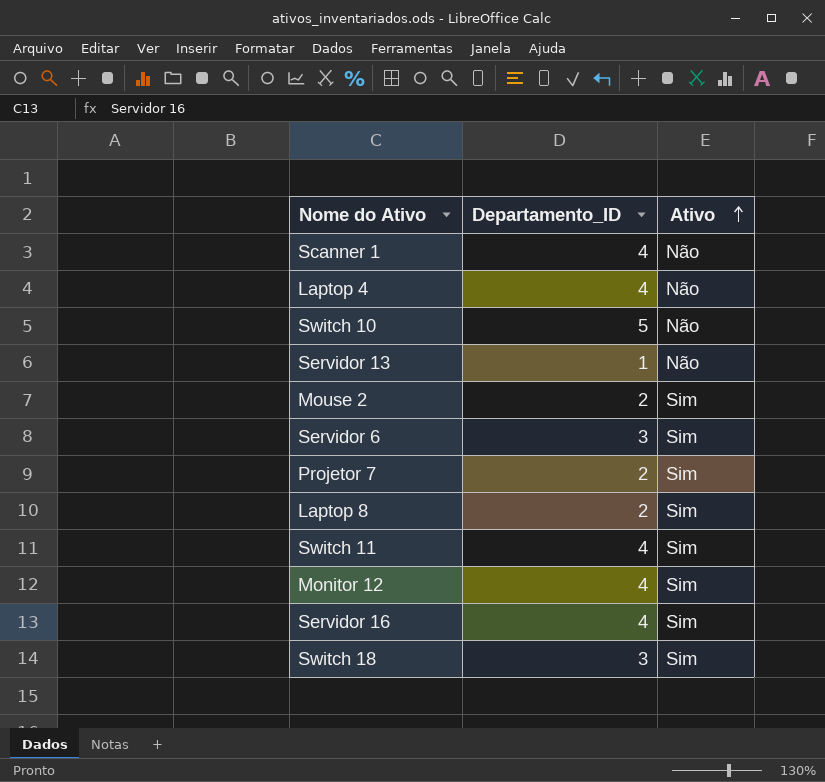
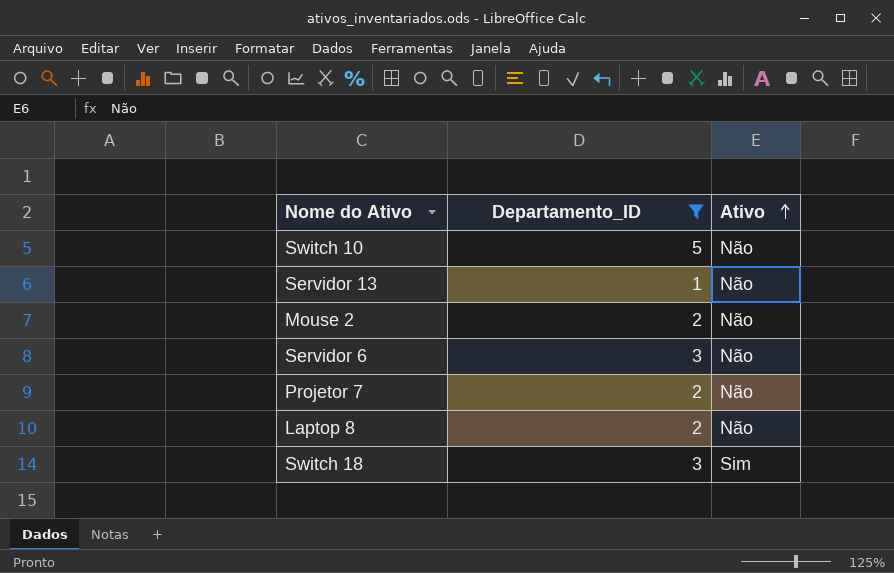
filter: none -> Departamento_ID != 4
Mouse 2 | Ativo: Sim -> Não
Servidor 6 | Ativo: Sim -> Não
Projetor 7 | Ativo: Sim -> Não
Laptop 8 | Ativo: Sim -> Não

